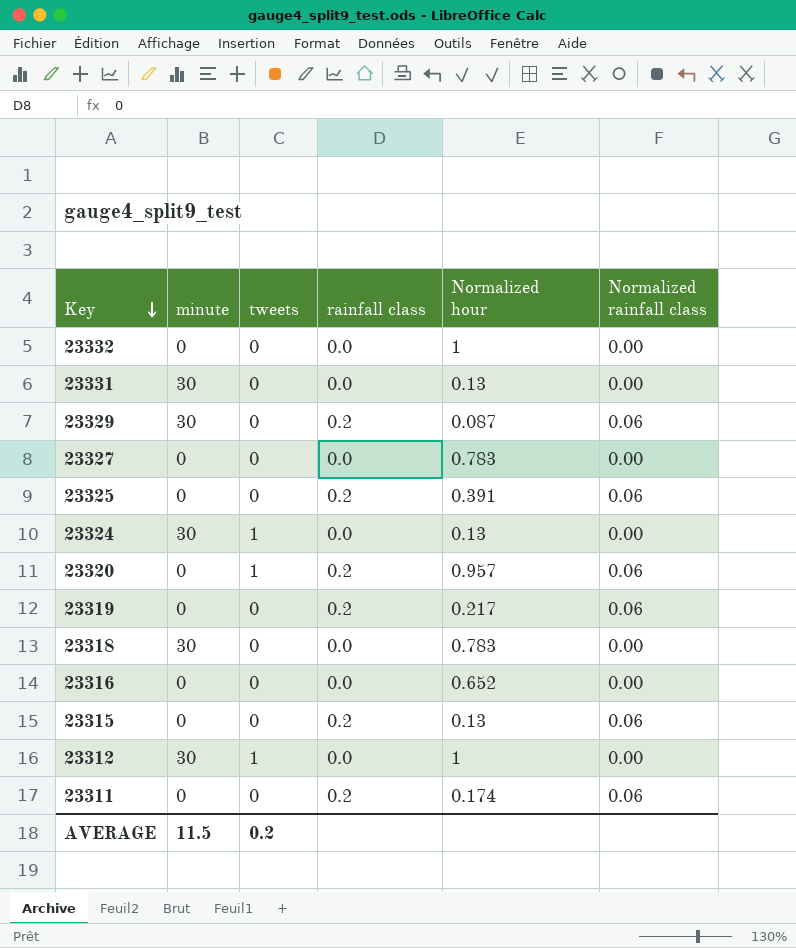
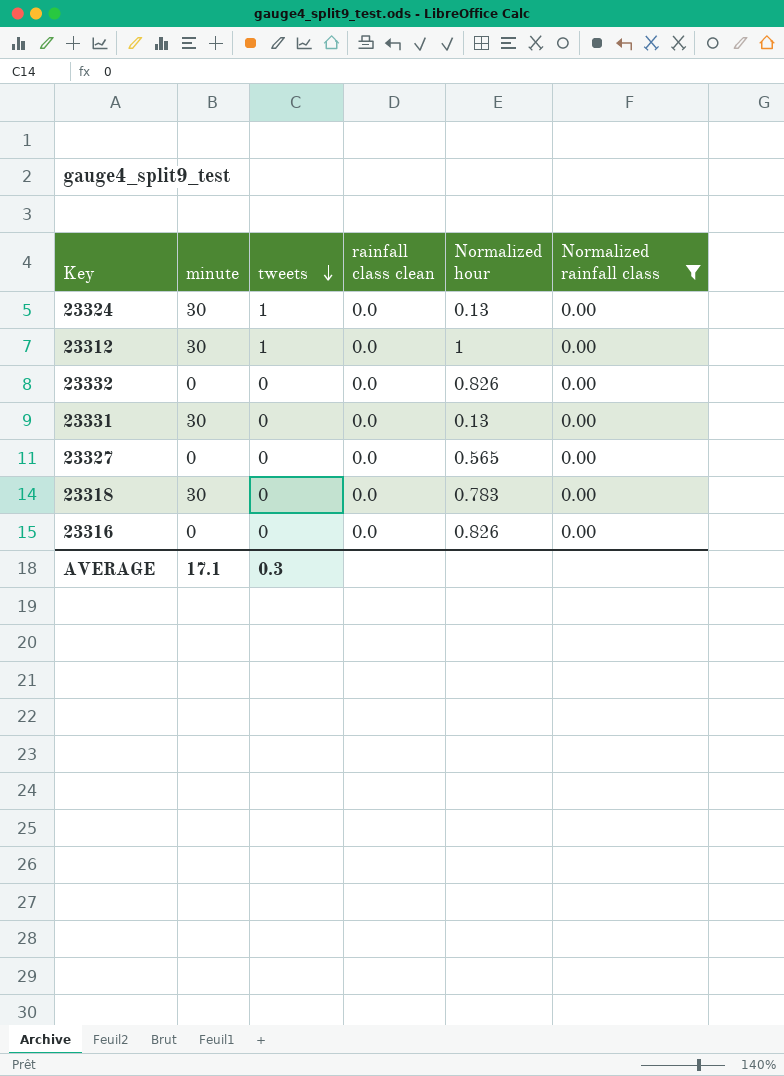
filter: none -> Normalized rainfall class = 0.00
row order: Key descending -> tweets descending
column name: rainfall class -> rainfall class clean
23332 | Normalized hour: 1 -> 0.826
23327 | Normalized hour: 0.783 -> 0.565
23316 | Normalized hour: 0.652 -> 0.826
AVERAGE | minute: 11.5 -> 17.1
AVERAGE | tweets: 0.2 -> 0.3

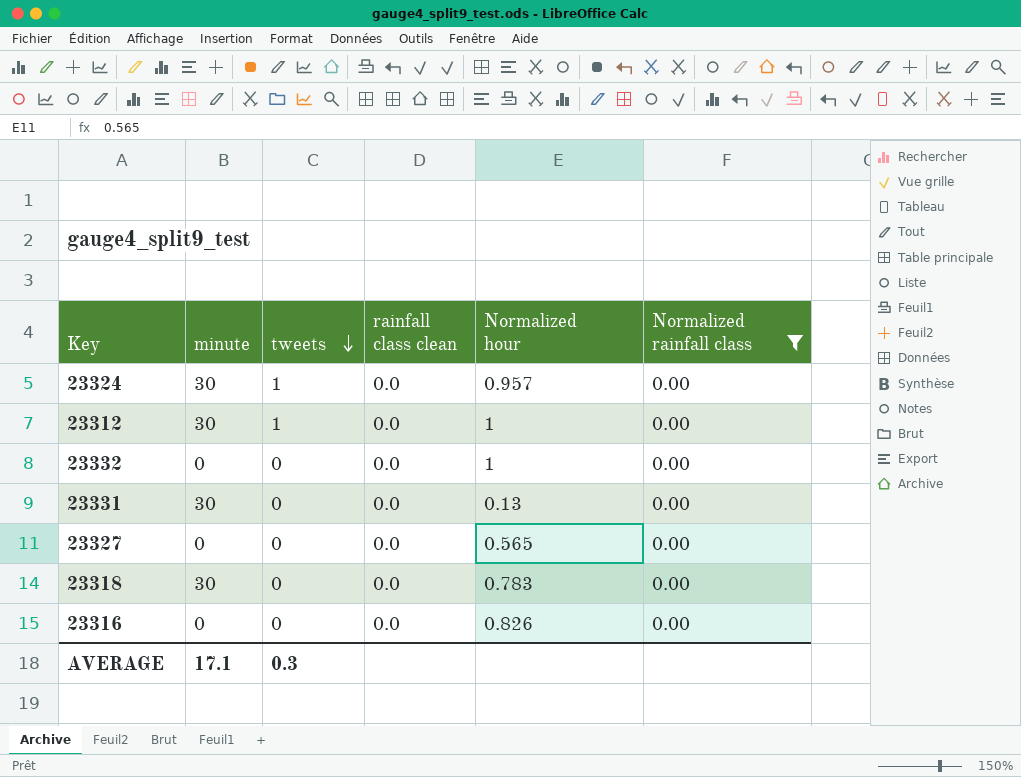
23324 | Normalized hour: 0.13 -> 0.957
23332 | Normalized hour: 0.826 -> 1

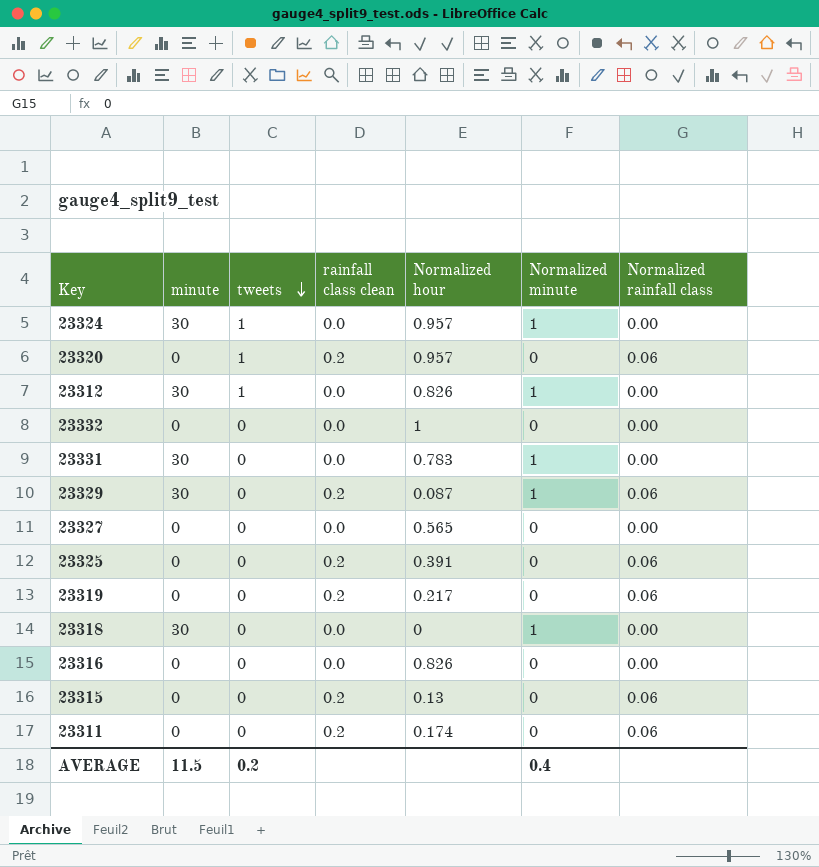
filter: Normalized rainfall class = 0.00 -> none
column Normalized minute | position: none -> 6
23312 | Normalized hour: 1 -> 0.826
23331 | Normalized hour: 0.13 -> 0.783
23318 | Normalized hour: 0.783 -> 0
AVERAGE | minute: 17.1 -> 11.5
AVERAGE | tweets: 0.3 -> 0.2

